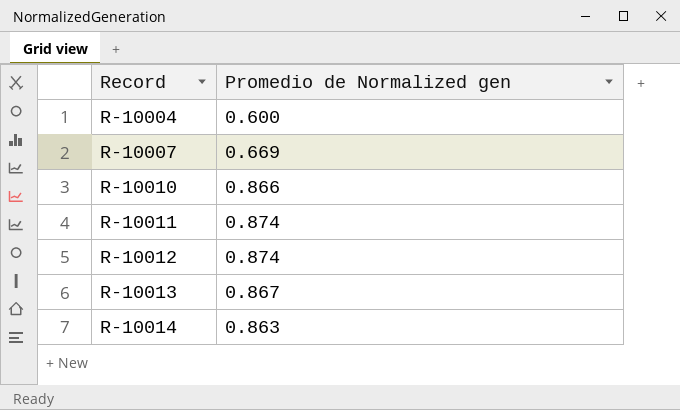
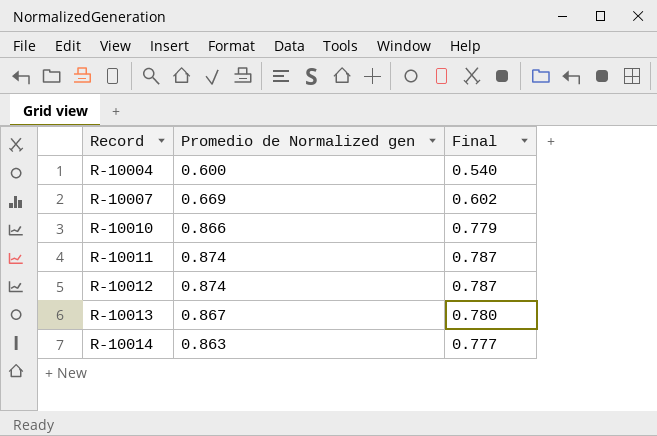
column Final | formula: none -> [Promedio de Normalized gen] * 0.9

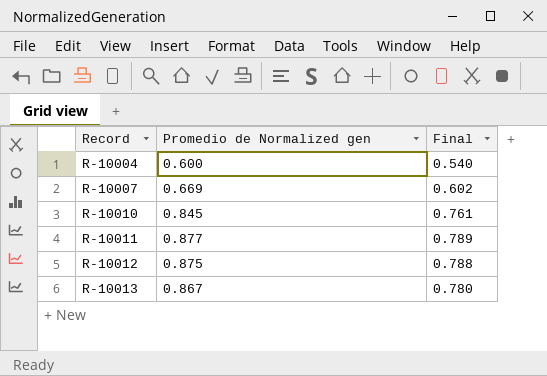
row R-10014: 0.863 | 0.777 -> none
R-10010 | Promedio de Normalized gen: 0.866 -> 0.845
R-10010 | Final: 0.779 -> 0.761
R-10011 | Promedio de Normalized gen: 0.874 -> 0.877
R-10011 | Final: 0.787 -> 0.789
R-10012 | Promedio de Normalized gen: 0.874 -> 0.875
R-10012 | Final: 0.787 -> 0.788

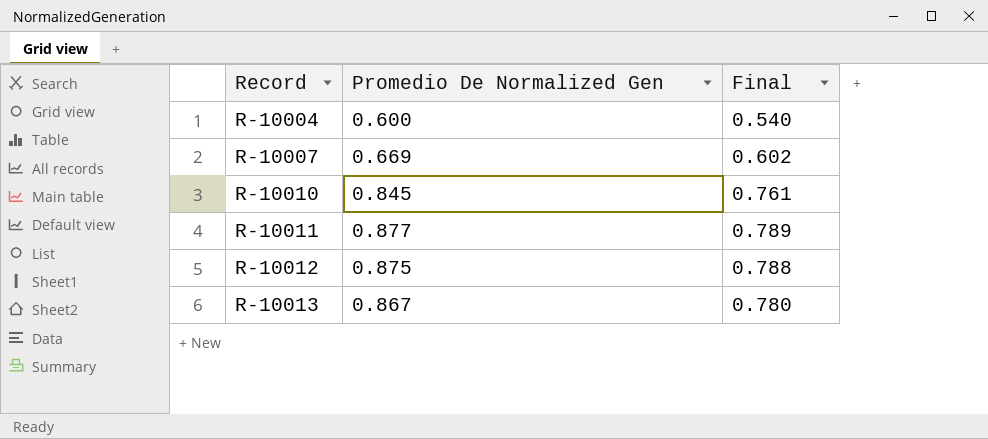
column name: Promedio de Normalized gen -> Promedio De Normalized Gen

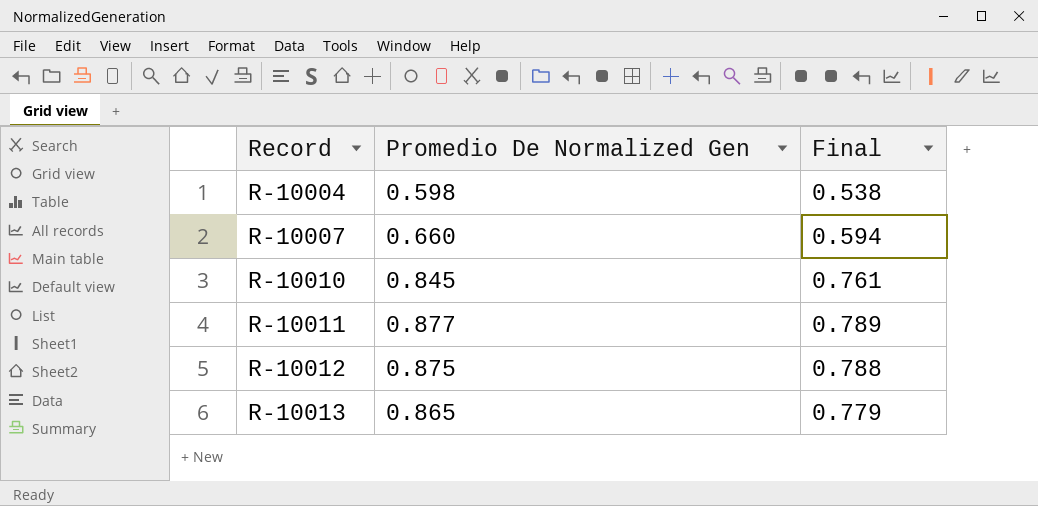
R-10004 | Promedio De Normalized Gen: 0.600 -> 0.598
R-10004 | Final: 0.540 -> 0.538
R-10007 | Promedio De Normalized Gen: 0.669 -> 0.660
R-10007 | Final: 0.602 -> 0.594
R-10013 | Promedio De Normalized Gen: 0.867 -> 0.865
R-10013 | Final: 0.780 -> 0.779

